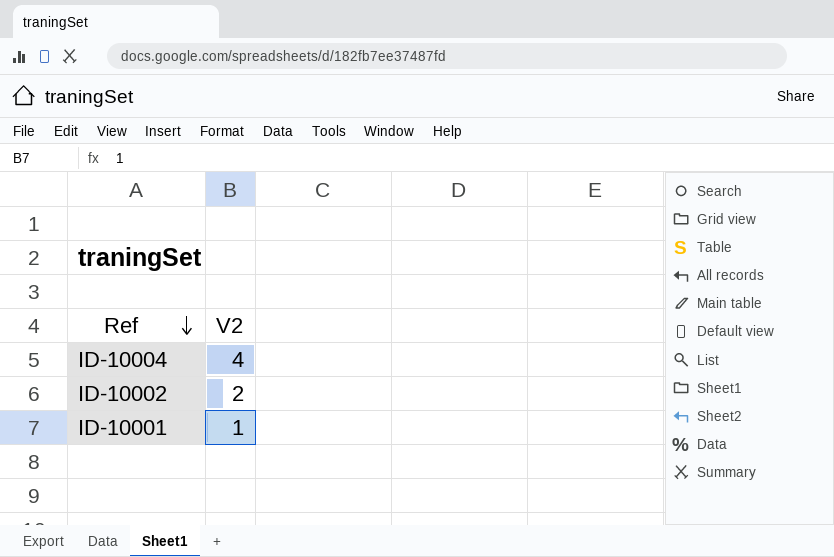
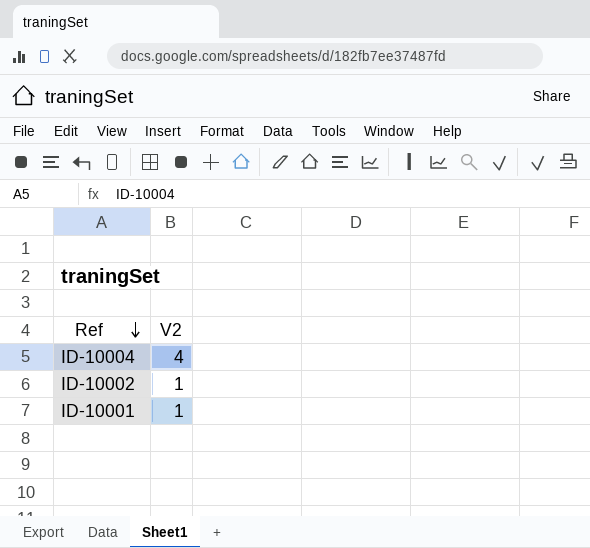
ID-10002 | V2: 2 -> 1

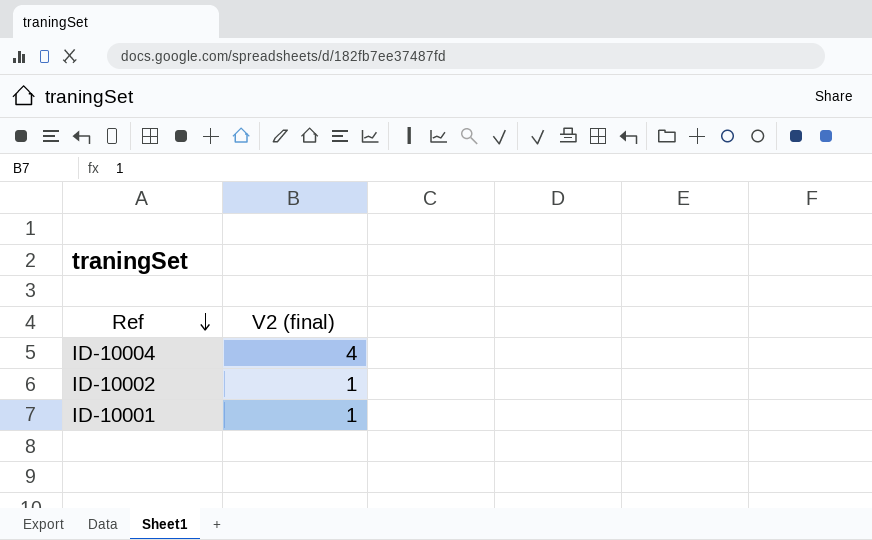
column name: V2 -> V2 (final)

